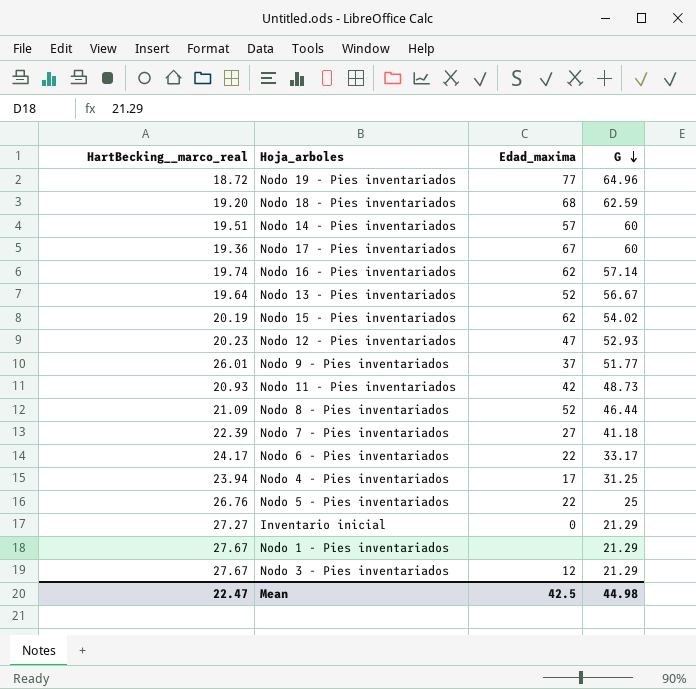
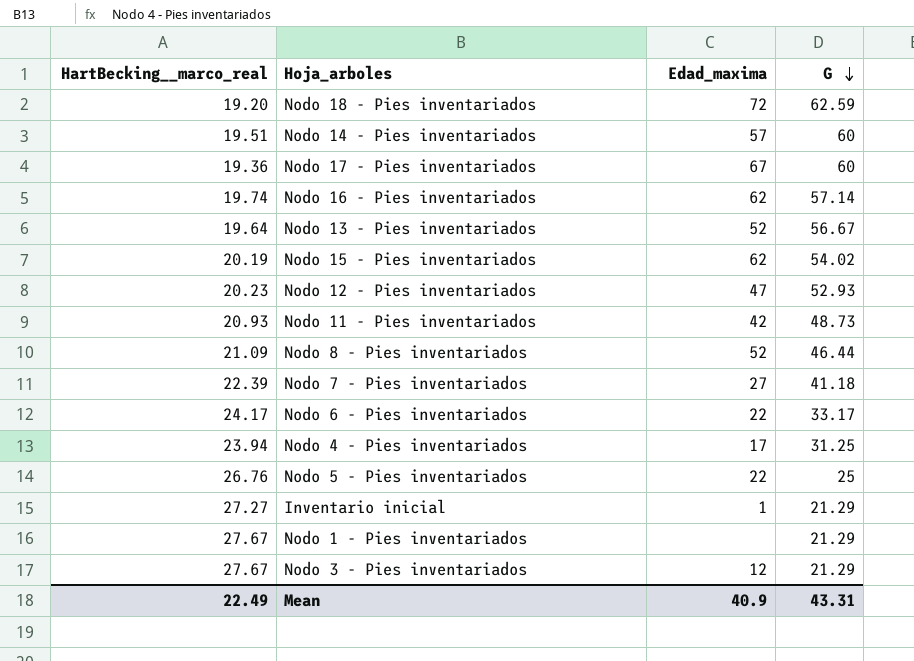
row Nodo 19 - Pies inventariados: 18.72 | 77 | 64.96 -> none
row Nodo 9 - Pies inventariados: 26.01 | 37 | 51.77 -> none
Nodo 18 - Pies inventariados | Edad_maxima: 68 -> 72
Inventario inicial | Edad_maxima: 0 -> 1
Mean | HartBecking__marco_real: 22.47 -> 22.49
Mean | Edad_maxima: 42.5 -> 40.9
Mean | G: 44.98 -> 43.31

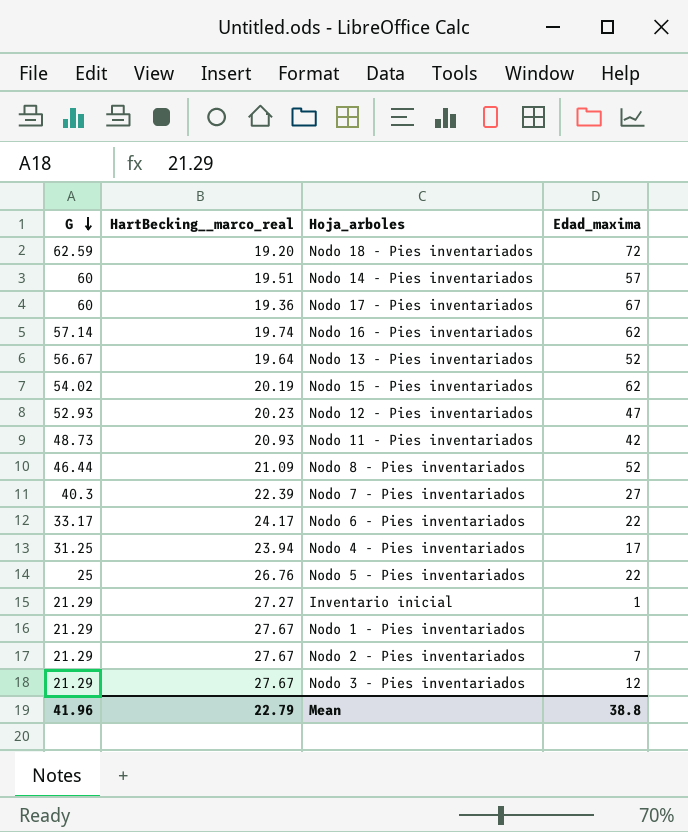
column G | position: 4 -> 1
Nodo 7 - Pies inventariados | G: 41.18 -> 40.3
row Nodo 2 - Pies inventariados: none -> 21.29 | 27.67 | 7
Mean | G: 43.31 -> 41.96
Mean | HartBecking__marco_real: 22.49 -> 22.79
Mean | Edad_maxima: 40.9 -> 38.8

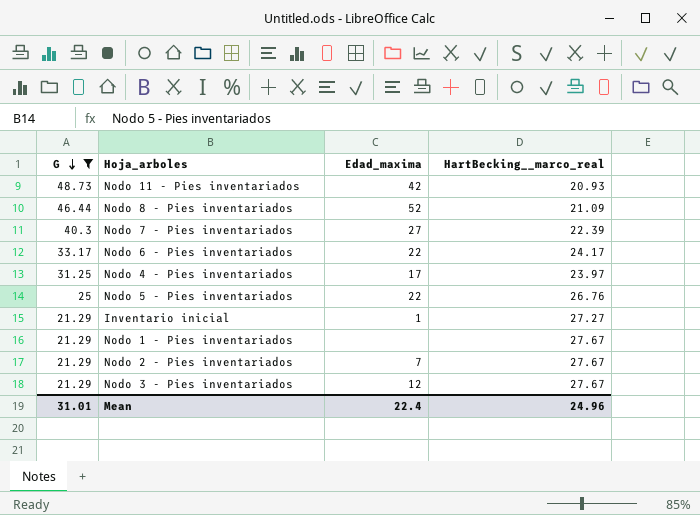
filter: none -> G <= 48.73
column HartBecking__marco_real | position: 2 -> 4
Nodo 4 - Pies inventariados | HartBecking__marco_real: 23.94 -> 23.97
Mean | G: 41.96 -> 31.01
Mean | Edad_maxima: 38.8 -> 22.4
Mean | HartBecking__marco_real: 22.79 -> 24.96

